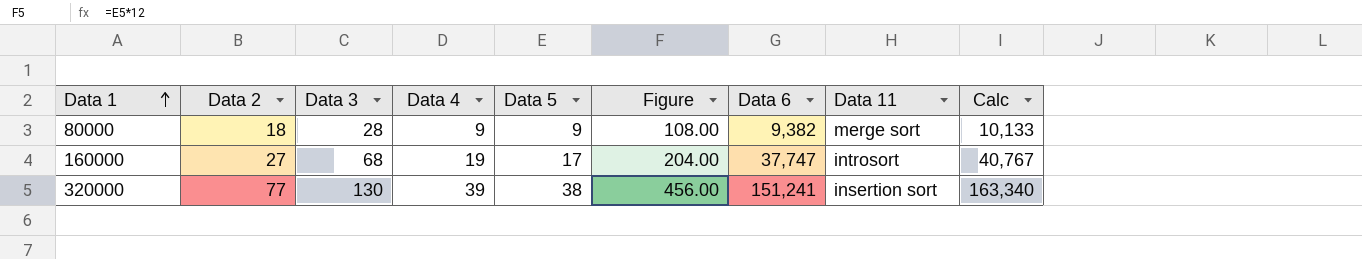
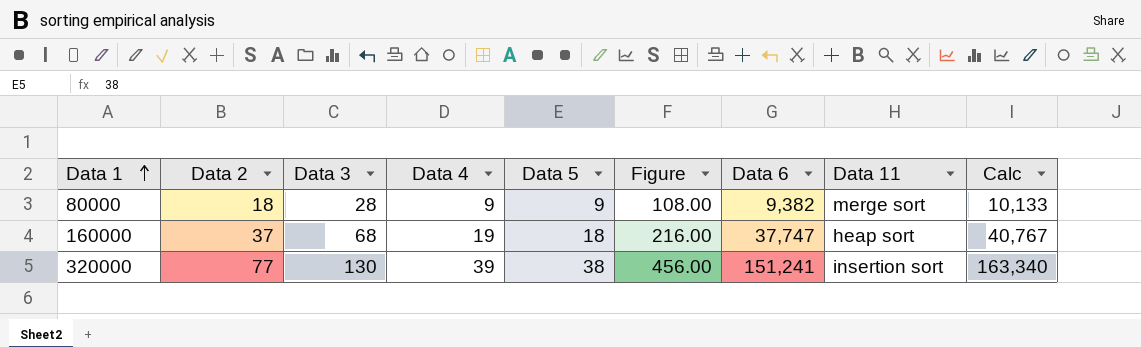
160000 | Data 2: 27 -> 37
160000 | Data 5: 17 -> 18
160000 | Figure: 204.00 -> 216.00
160000 | Data 11: introsort -> heap sort

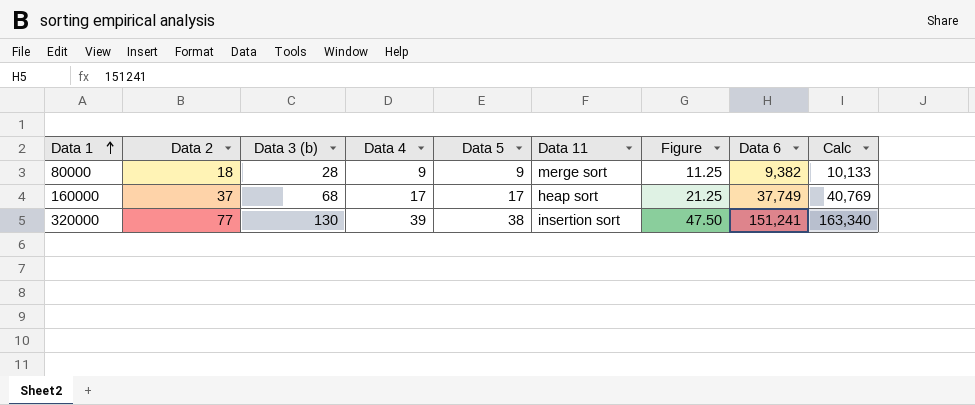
column name: Data 3 -> Data 3 (b)
column Data 11 | position: 8 -> 6
column Figure | formula: [Data 5] * 12 -> [Data 5] * 1.25
160000 | Data 4: 19 -> 17
160000 | Data 5: 18 -> 17
160000 | Data 6: 37,747 -> 37,749
160000 | Calc: 40,767 -> 40,769

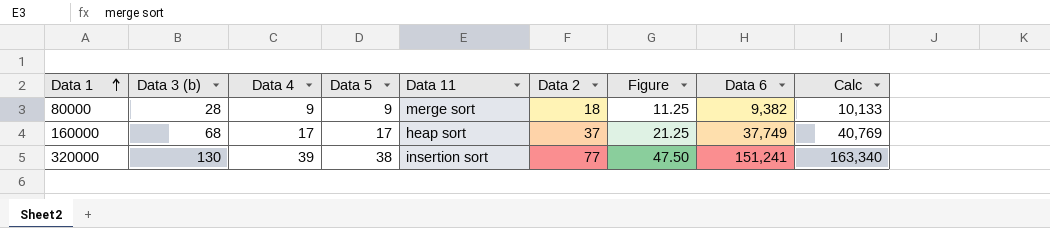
column Data 2 | position: 2 -> 6

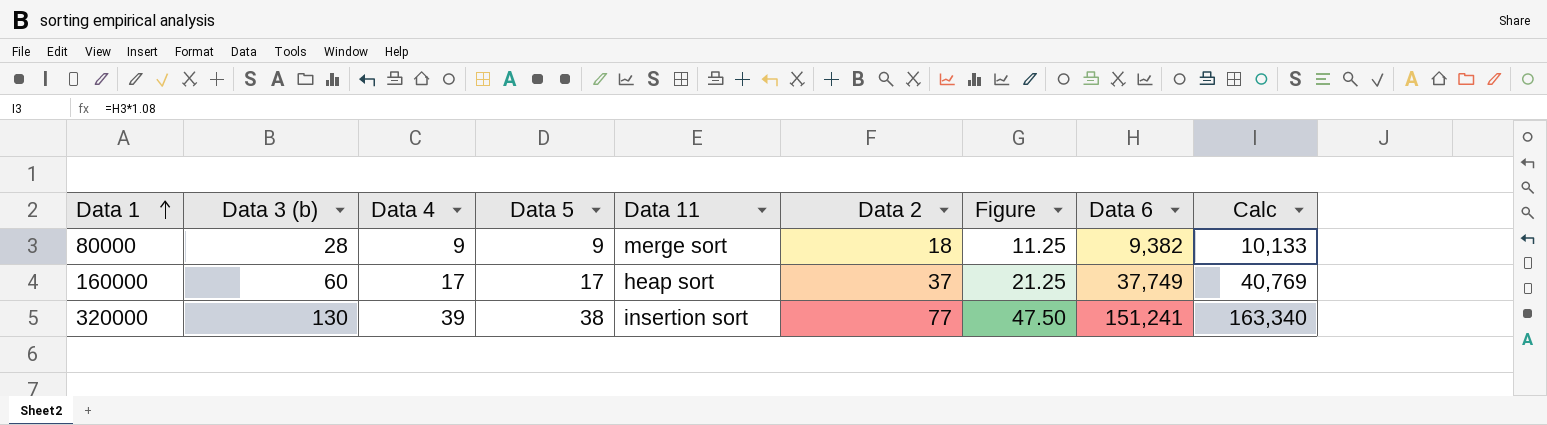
160000 | Data 3 (b): 68 -> 60

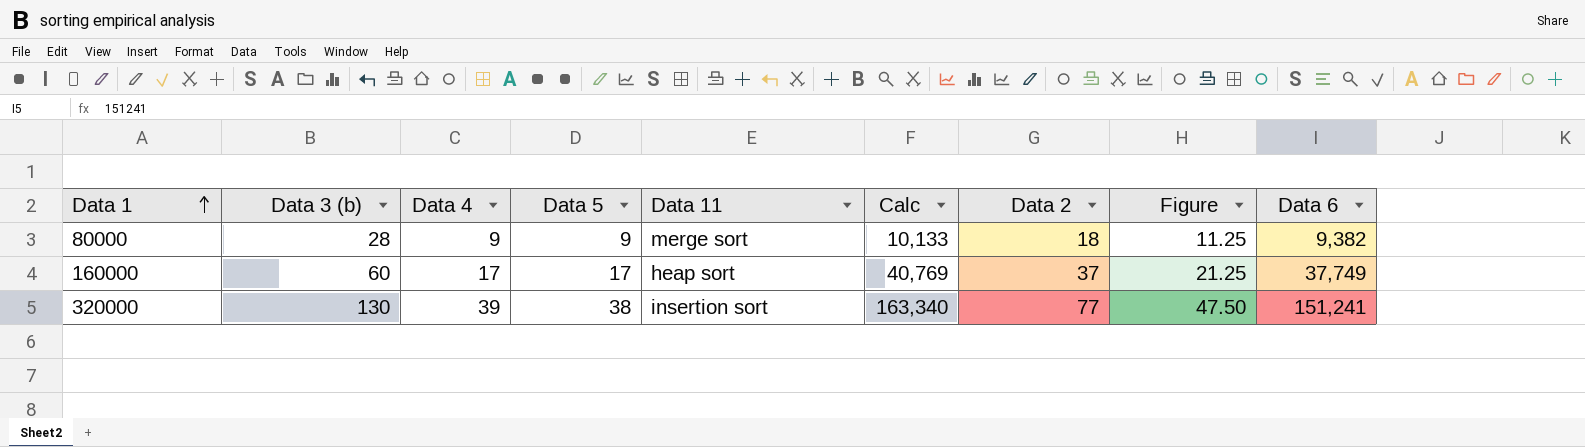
column Calc | position: 9 -> 6

